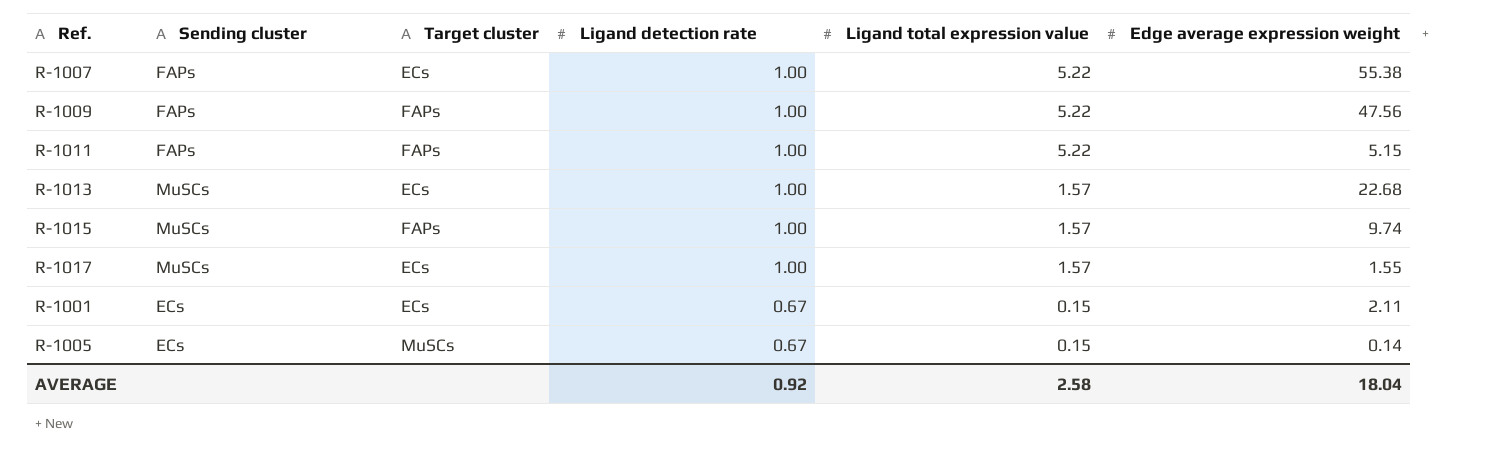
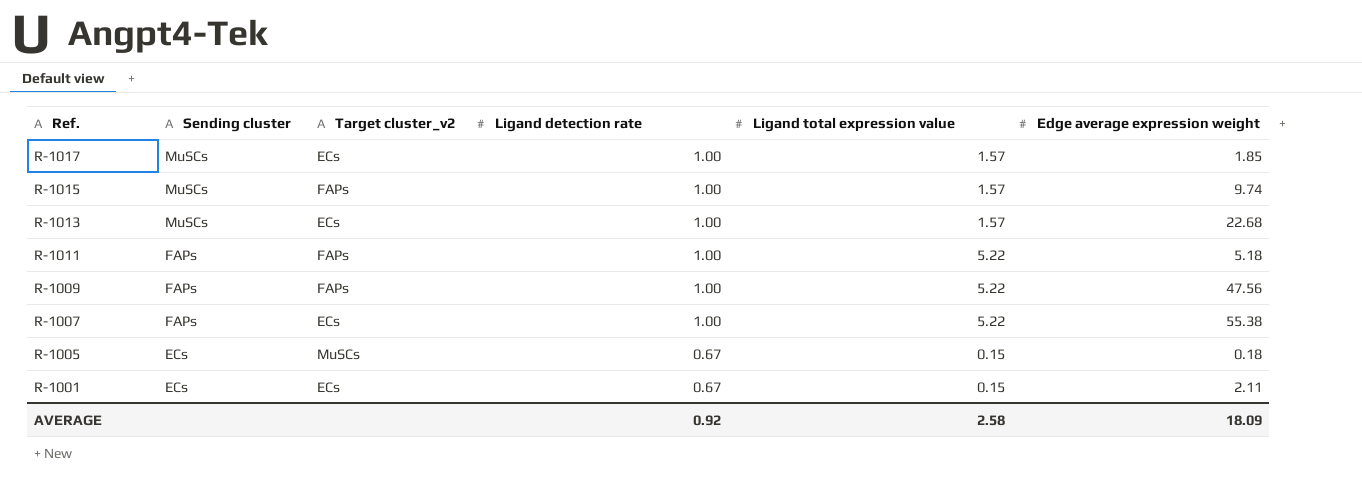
row order: Ligand detection rate descending -> Ref. descending
column name: Target cluster -> Target cluster_v2
R-1017 | Edge average expression weight: 1.55 -> 1.85
R-1011 | Edge average expression weight: 5.15 -> 5.18
R-1005 | Edge average expression weight: 0.14 -> 0.18
AVERAGE | Edge average expression weight: 18.04 -> 18.09

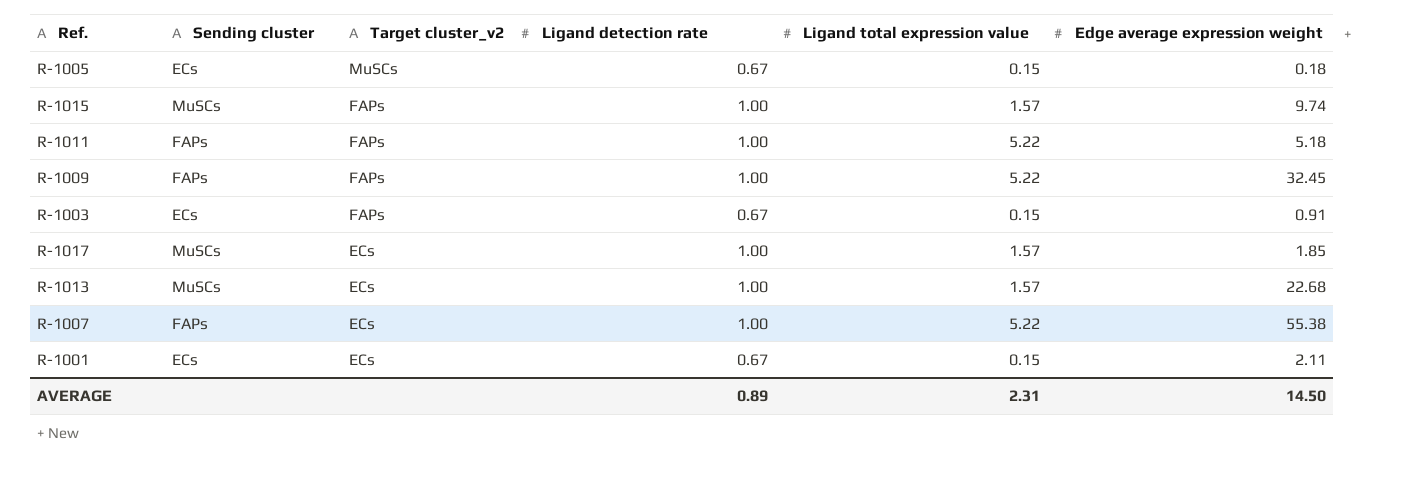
row order: Ref. descending -> Target cluster_v2 descending
R-1009 | Edge average expression weight: 47.56 -> 32.45
row R-1003: none -> ECs | FAPs | 0.67 | 0.15 | 0.91
AVERAGE | Ligand detection rate: 0.92 -> 0.89
AVERAGE | Ligand total expression value: 2.58 -> 2.31
AVERAGE | Edge average expression weight: 18.09 -> 14.50

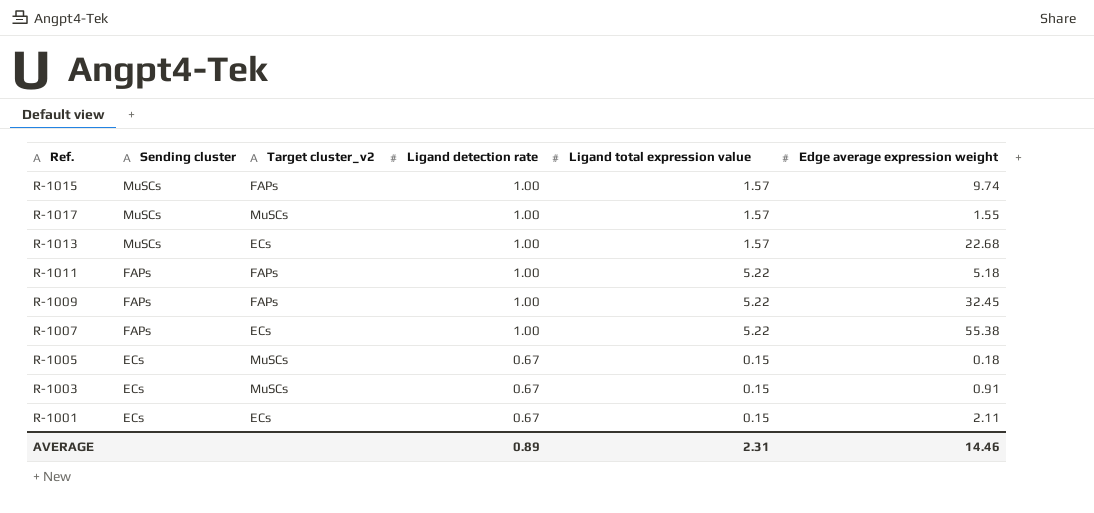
row order: Target cluster_v2 descending -> Sending cluster descending
R-1017 | Target cluster_v2: ECs -> MuSCs
R-1017 | Edge average expression weight: 1.85 -> 1.55
R-1003 | Target cluster_v2: FAPs -> MuSCs
AVERAGE | Edge average expression weight: 14.50 -> 14.46

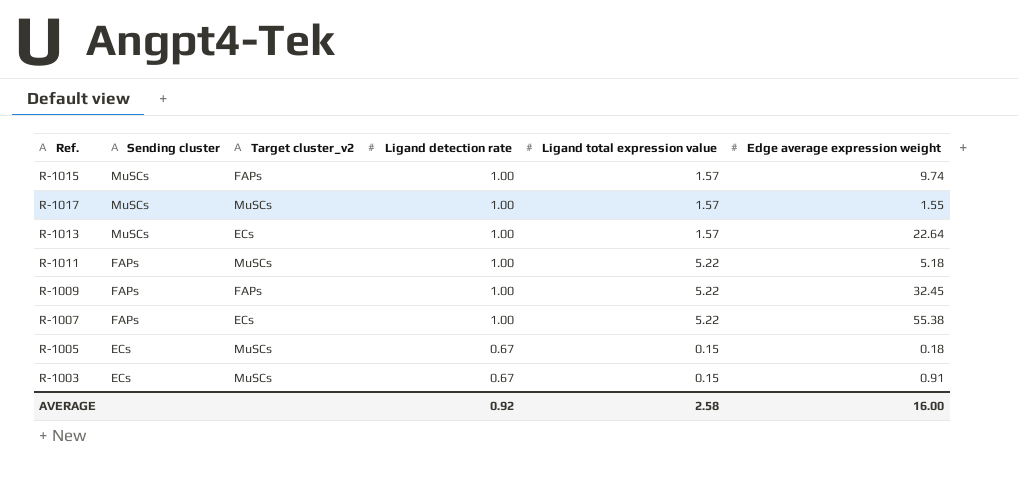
row R-1001: ECs | ECs | 0.67 | 0.15 | 2.11 -> none
R-1013 | Edge average expression weight: 22.68 -> 22.64
R-1011 | Target cluster_v2: FAPs -> MuSCs
AVERAGE | Ligand detection rate: 0.89 -> 0.92
AVERAGE | Ligand total expression value: 2.31 -> 2.58
AVERAGE | Edge average expression weight: 14.46 -> 16.00

